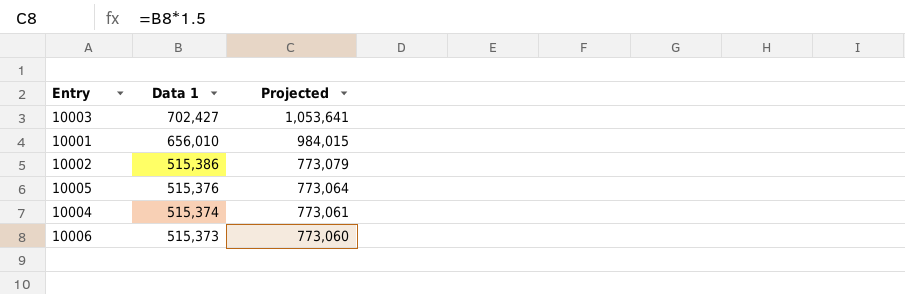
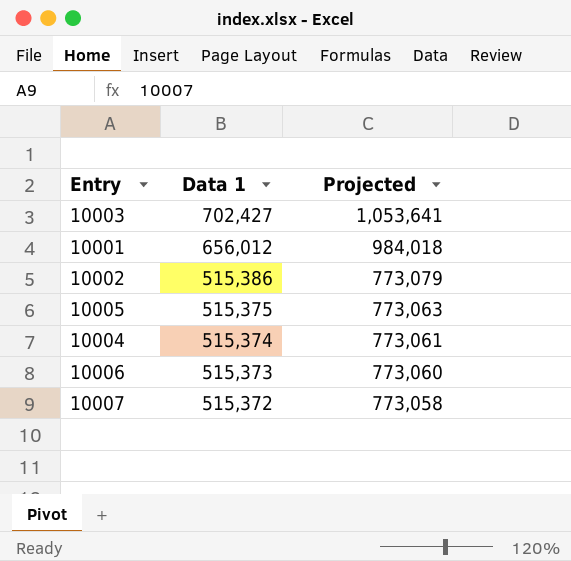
10001 | Data 1: 656,010 -> 656,012
10001 | Projected: 984,015 -> 984,018
10005 | Data 1: 515,376 -> 515,375
10005 | Projected: 773,064 -> 773,063
row 10007: none -> 515,372 | 773,058

